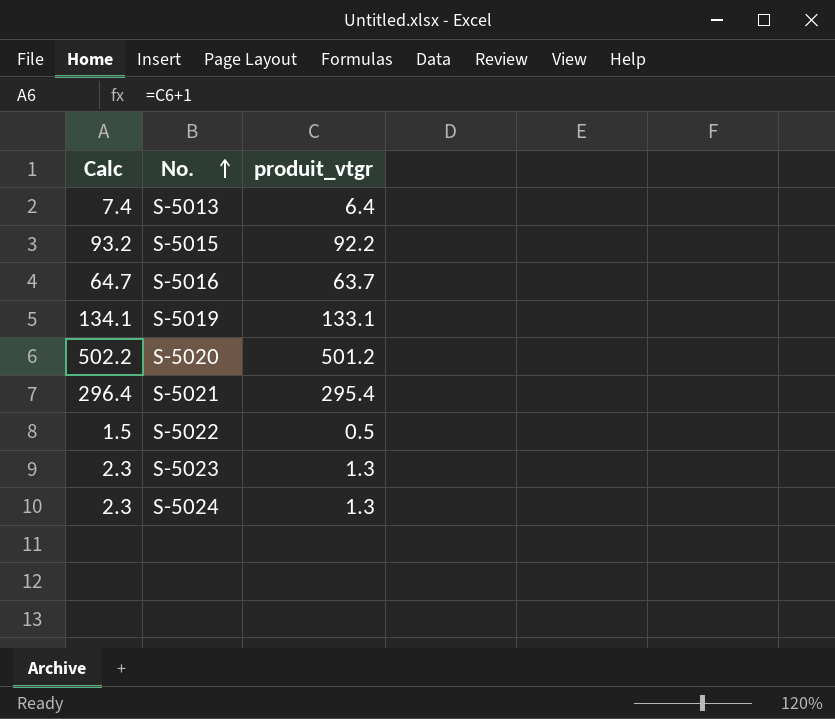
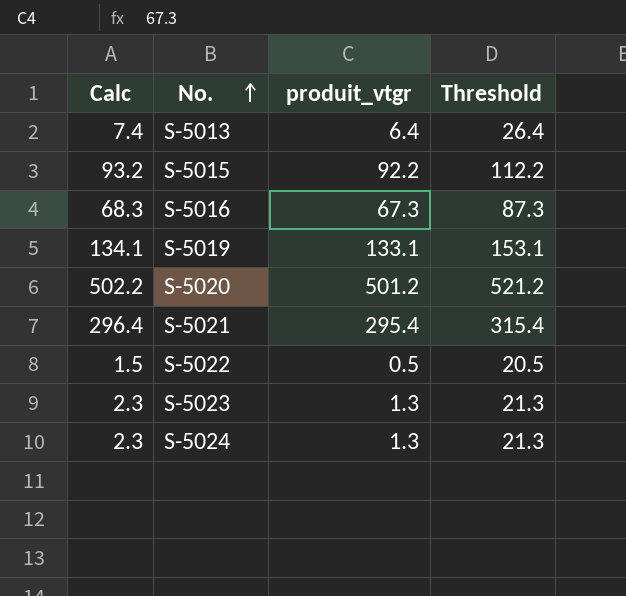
column Threshold | formula: none -> [produit_vtgr] + 20
S-5016 | Calc: 64.7 -> 68.3
S-5016 | produit_vtgr: 63.7 -> 67.3

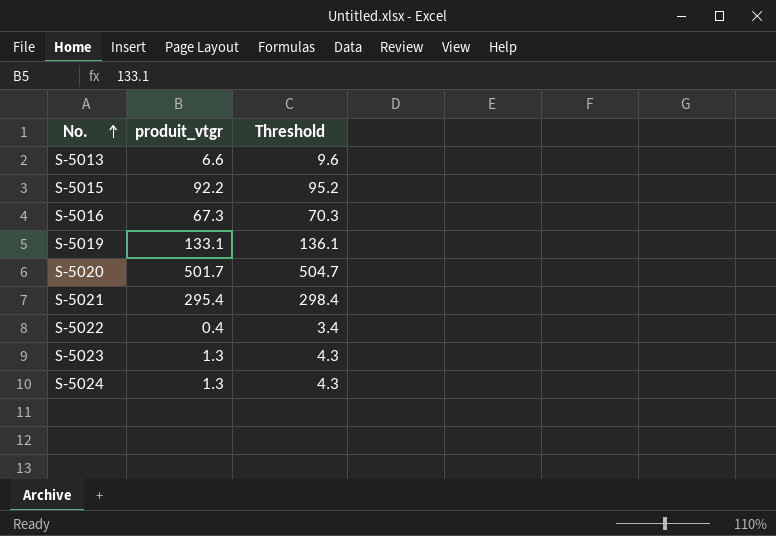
column Calc | formula: [produit_vtgr] + 1 -> none
column Threshold | formula: [produit_vtgr] + 20 -> [produit_vtgr] + 3
S-5013 | produit_vtgr: 6.4 -> 6.6
S-5020 | produit_vtgr: 501.2 -> 501.7
S-5022 | produit_vtgr: 0.5 -> 0.4

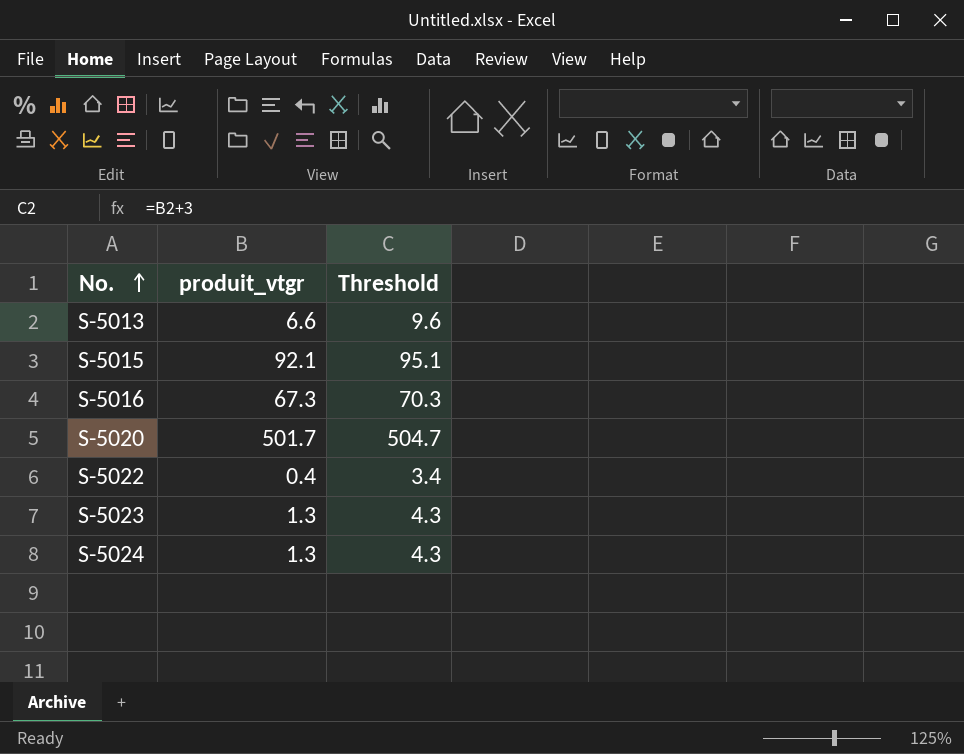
row S-5019: 133.1 | 136.1 -> none
row S-5021: 295.4 | 298.4 -> none
S-5015 | produit_vtgr: 92.2 -> 92.1
S-5015 | Threshold: 95.2 -> 95.1

